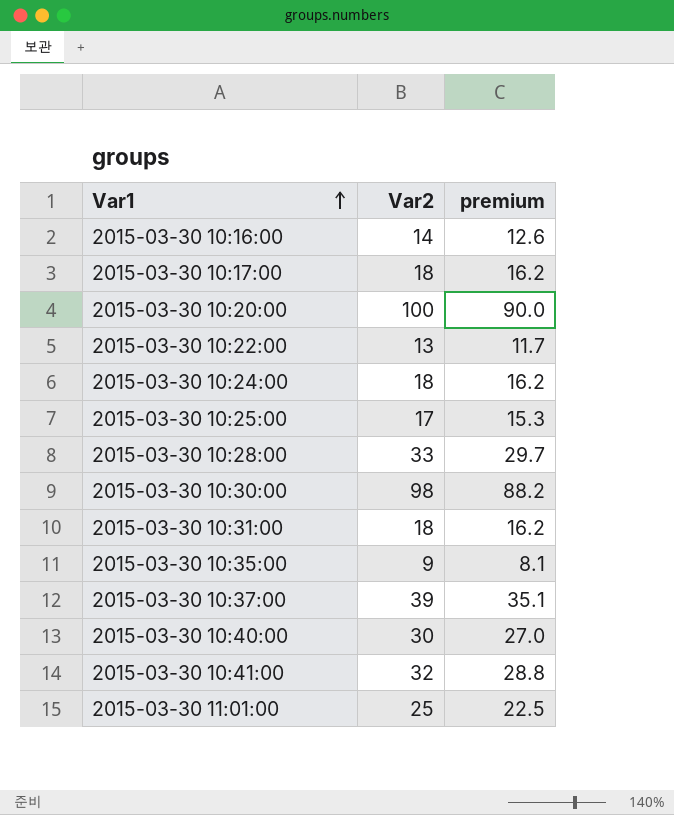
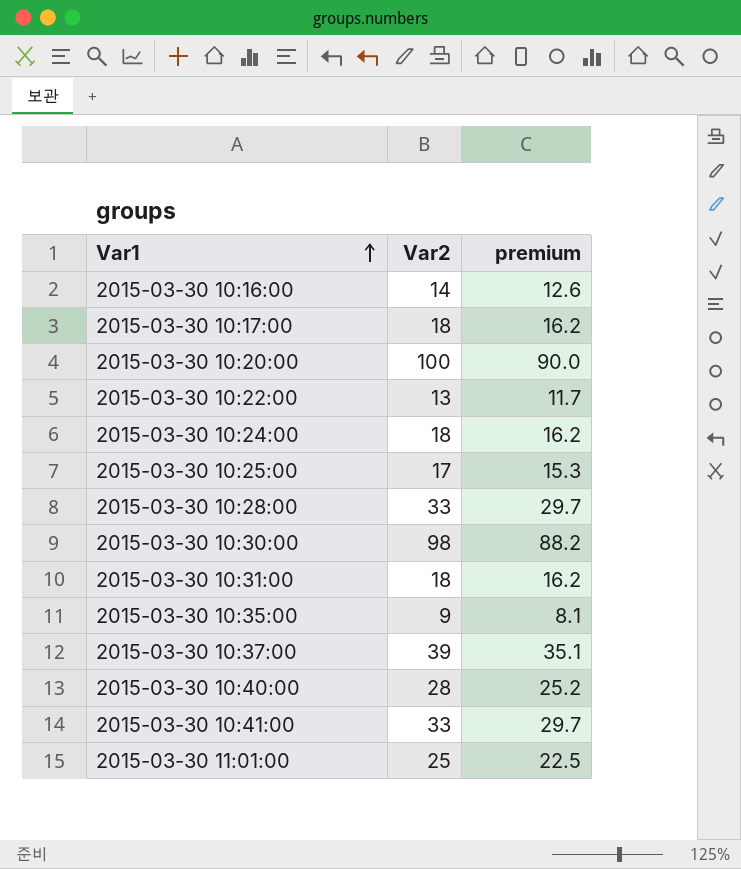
2015-03-30 10:40:00 | Var2: 30 -> 28
2015-03-30 10:40:00 | premium: 27.0 -> 25.2
2015-03-30 10:41:00 | Var2: 32 -> 33
2015-03-30 10:41:00 | premium: 28.8 -> 29.7

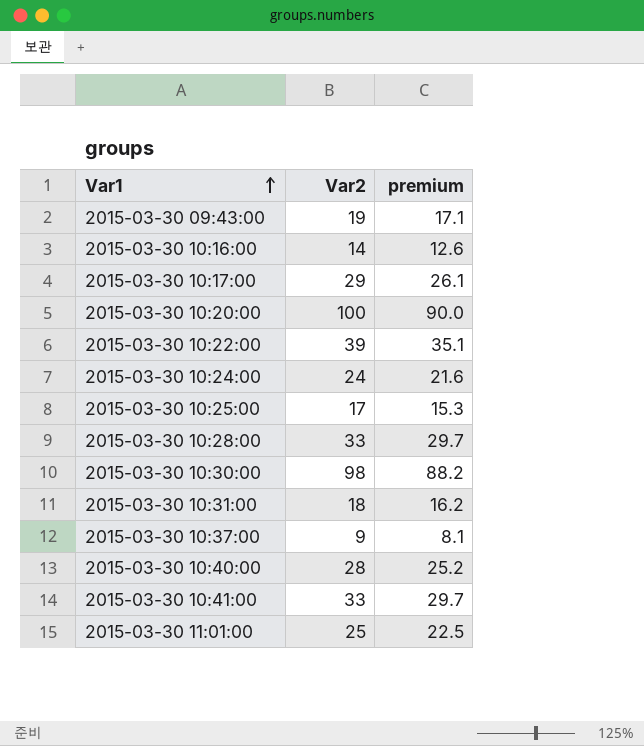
row 2015-03-30 10:35:00: 9 | 8.1 -> none
row 2015-03-30 09:43:00: none -> 19 | 17.1
2015-03-30 10:17:00 | Var2: 18 -> 29
2015-03-30 10:17:00 | premium: 16.2 -> 26.1
2015-03-30 10:22:00 | Var2: 13 -> 39
2015-03-30 10:22:00 | premium: 11.7 -> 35.1
2015-03-30 10:24:00 | Var2: 18 -> 24
2015-03-30 10:24:00 | premium: 16.2 -> 21.6
2015-03-30 10:37:00 | Var2: 39 -> 9
2015-03-30 10:37:00 | premium: 35.1 -> 8.1

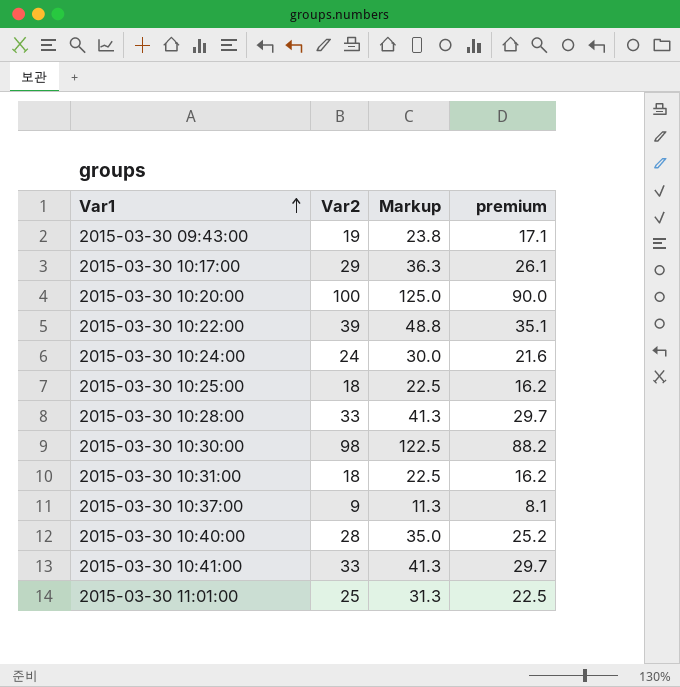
column Markup | formula: none -> [Var2] * 1.25
row 2015-03-30 10:16:00: 14 | 12.6 -> none
2015-03-30 10:25:00 | Var2: 17 -> 18
2015-03-30 10:25:00 | premium: 15.3 -> 16.2

